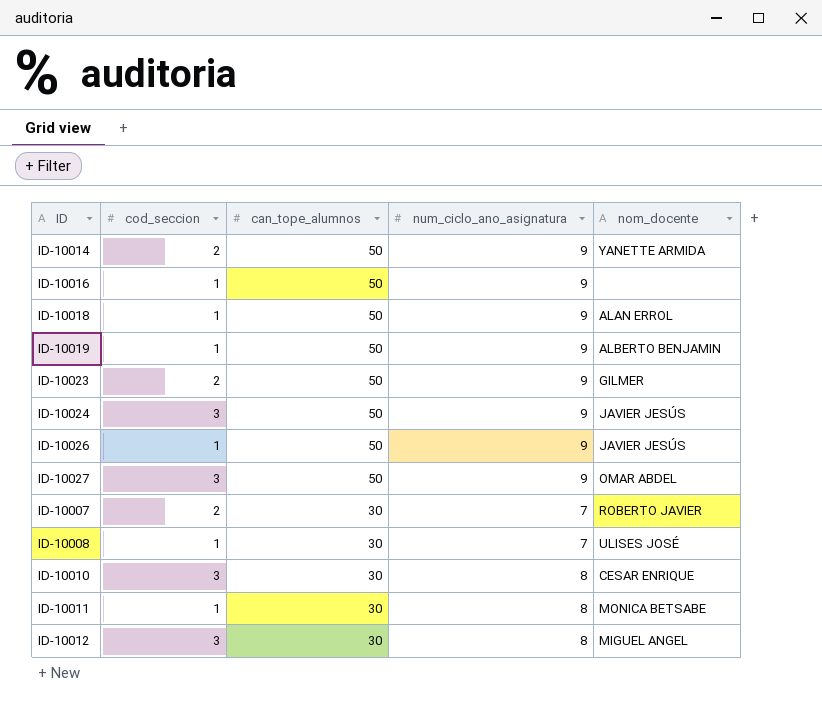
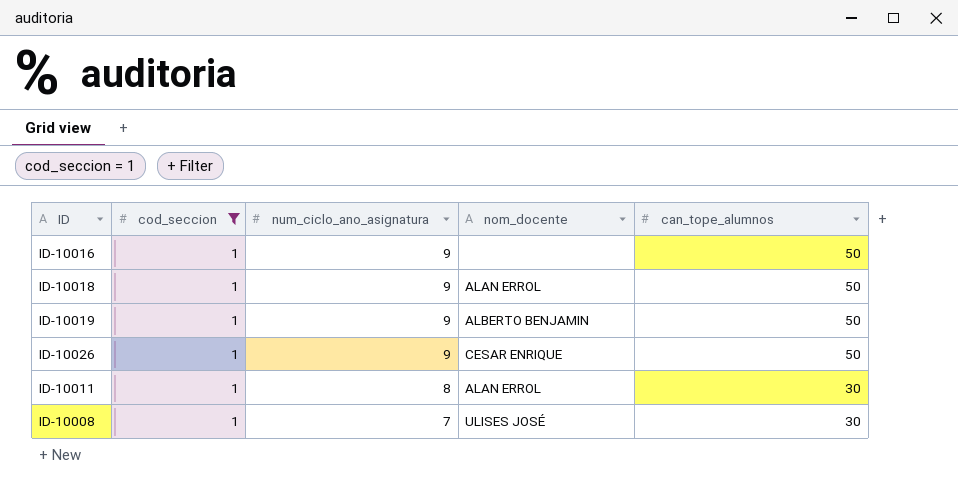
filter: none -> cod_seccion = 1
row order: can_tope_alumnos descending -> num_ciclo_ano_asignatura descending
column can_tope_alumnos | position: 3 -> 5
ID-10026 | nom_docente: JAVIER JESÚS -> CESAR ENRIQUE
ID-10011 | nom_docente: MONICA BETSABE -> ALAN ERROL

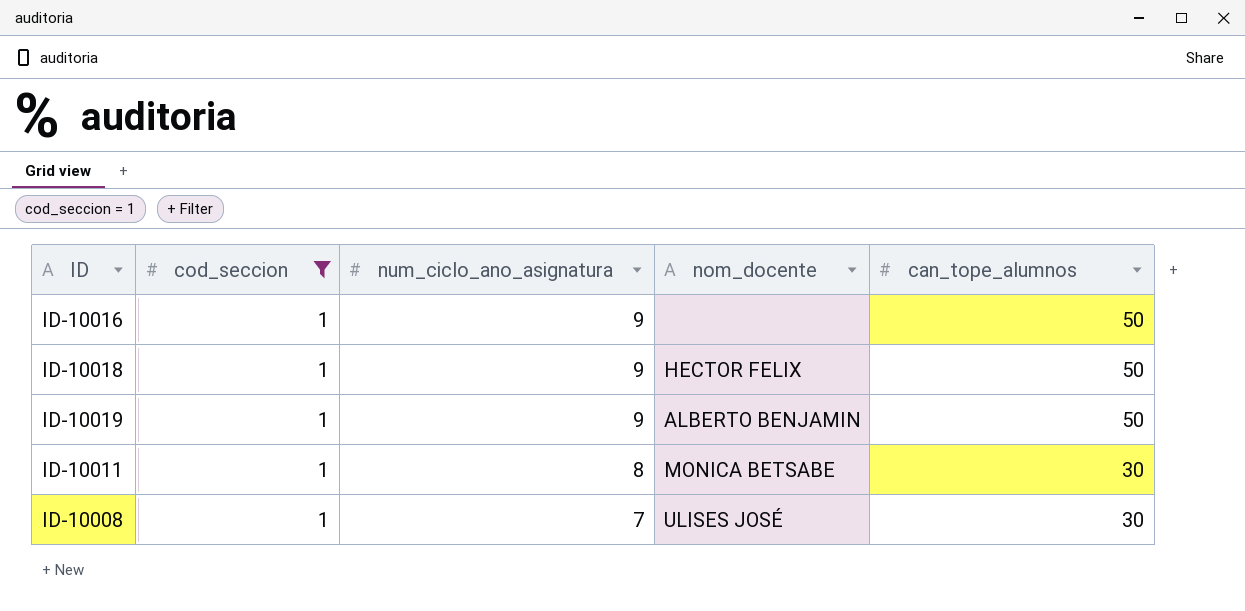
row ID-10026: 1 | 9 | CESAR ENRIQUE | 50 -> none
ID-10018 | nom_docente: ALAN ERROL -> HECTOR FELIX
ID-10011 | nom_docente: ALAN ERROL -> MONICA BETSABE

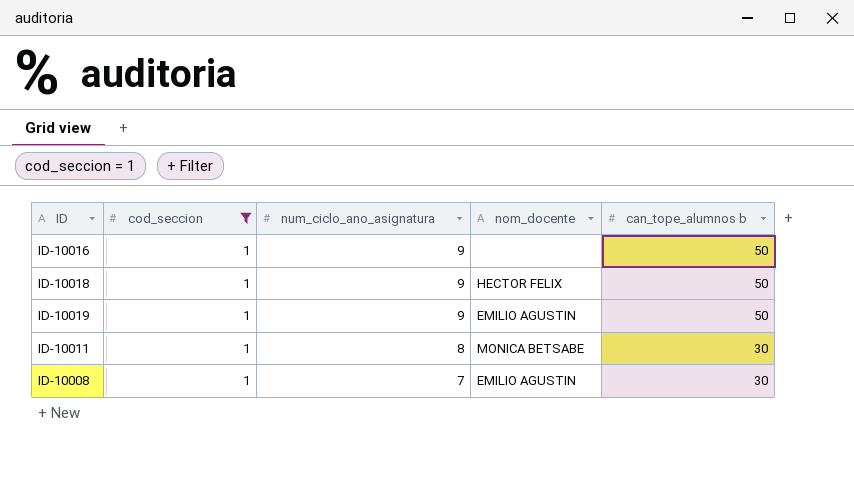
column name: can_tope_alumnos -> can_tope_alumnos b
ID-10019 | nom_docente: ALBERTO BENJAMIN -> EMILIO AGUSTIN
ID-10008 | nom_docente: ULISES JOSÉ -> EMILIO AGUSTIN

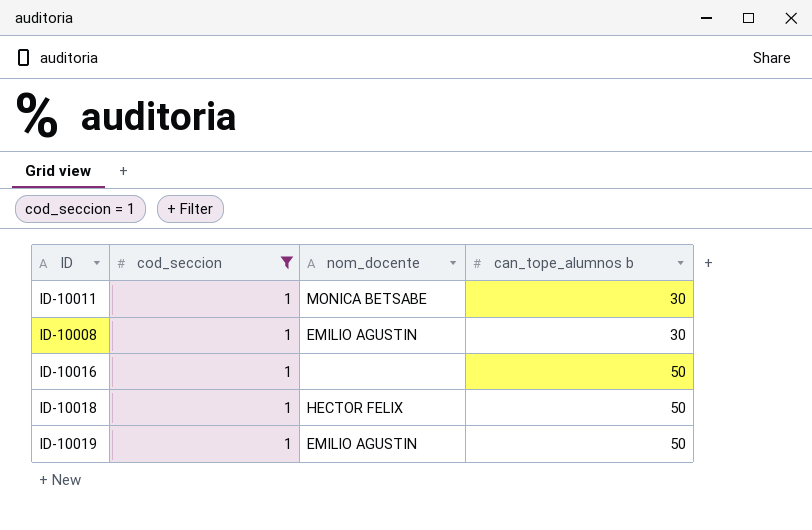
row order: num_ciclo_ano_asignatura descending -> can_tope_alumnos b ascending
column num_ciclo_ano_asignatura | position: 3 -> none

